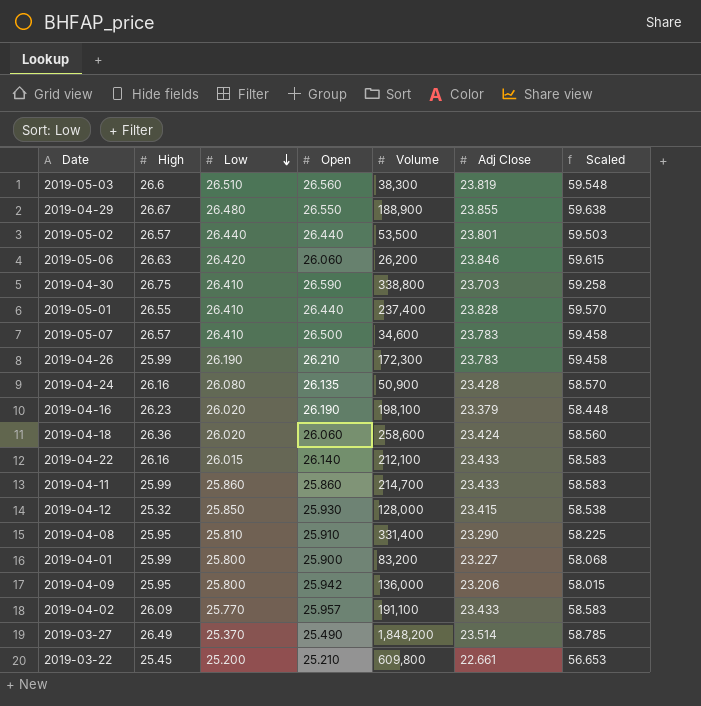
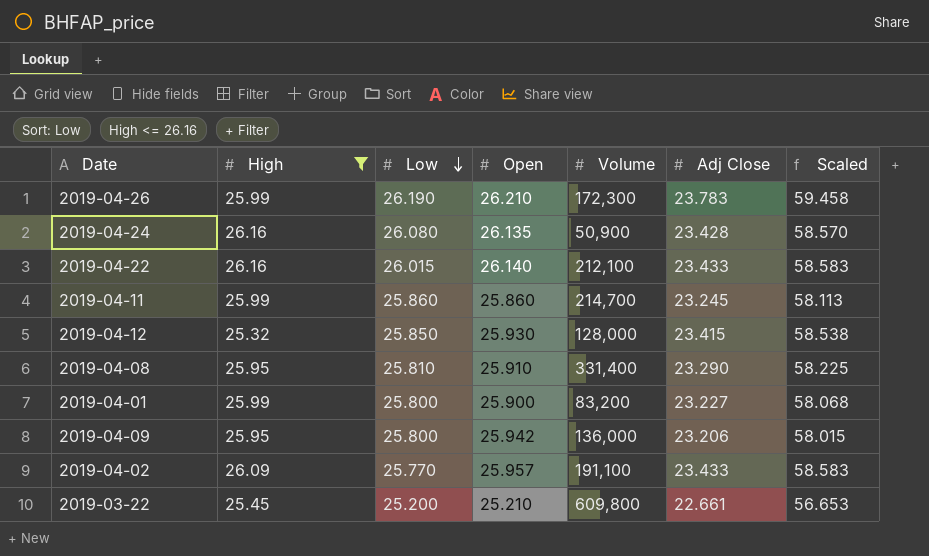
filter: none -> High <= 26.16
2019-04-11 | Adj Close: 23.433 -> 23.245
2019-04-11 | Scaled: 58.583 -> 58.113

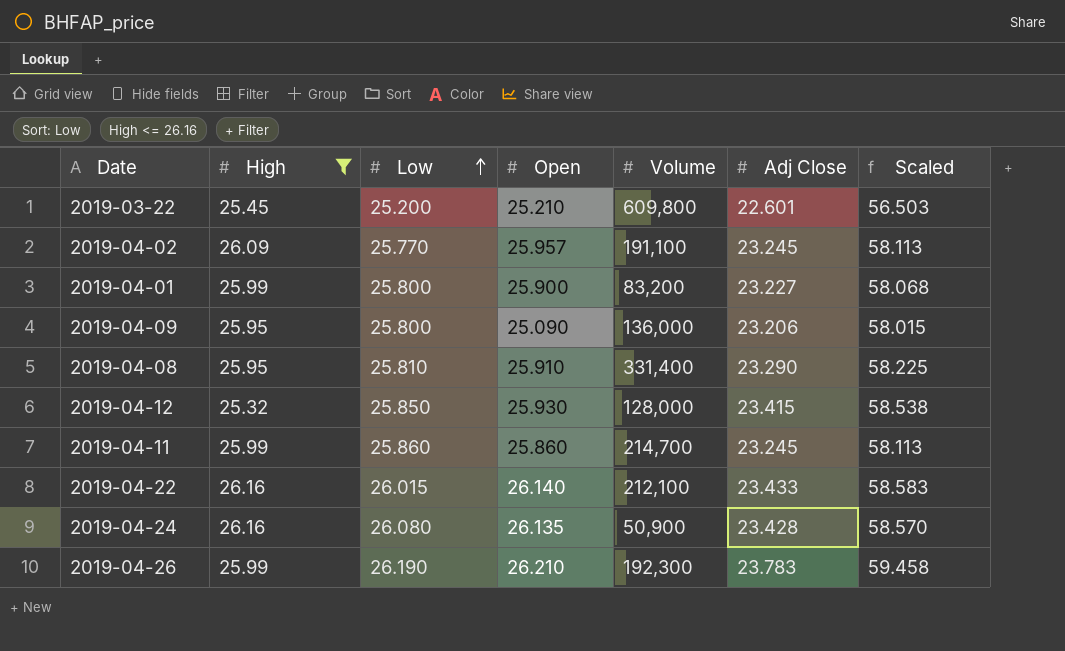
row order: Low descending -> Low ascending
2019-03-22 | Adj Close: 22.661 -> 22.601
2019-03-22 | Scaled: 56.653 -> 56.503
2019-04-02 | Adj Close: 23.433 -> 23.245
2019-04-02 | Scaled: 58.583 -> 58.113
2019-04-09 | Open: 25.942 -> 25.090
2019-04-26 | Volume: 172,300 -> 192,300

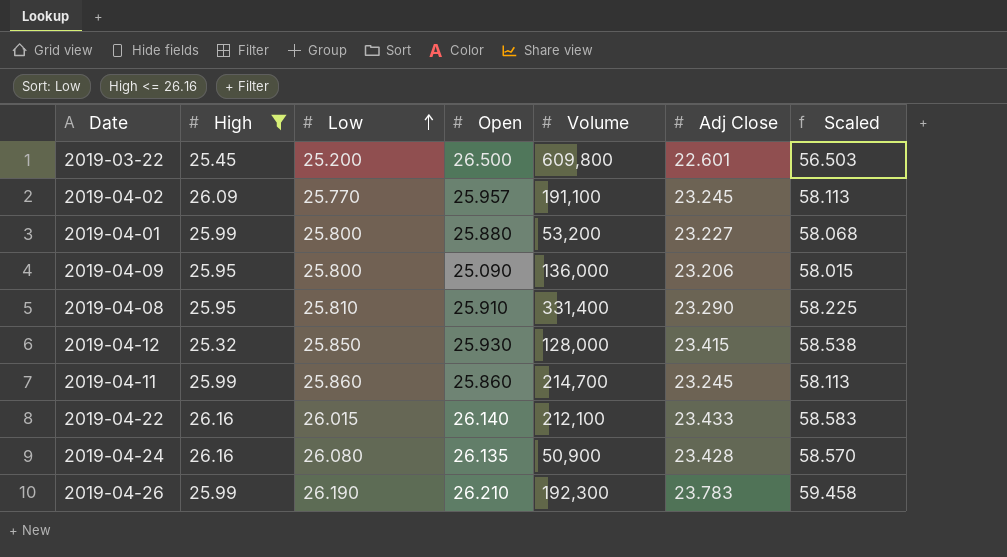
2019-03-22 | Open: 25.210 -> 26.500
2019-04-01 | Open: 25.900 -> 25.880
2019-04-01 | Volume: 83,200 -> 53,200

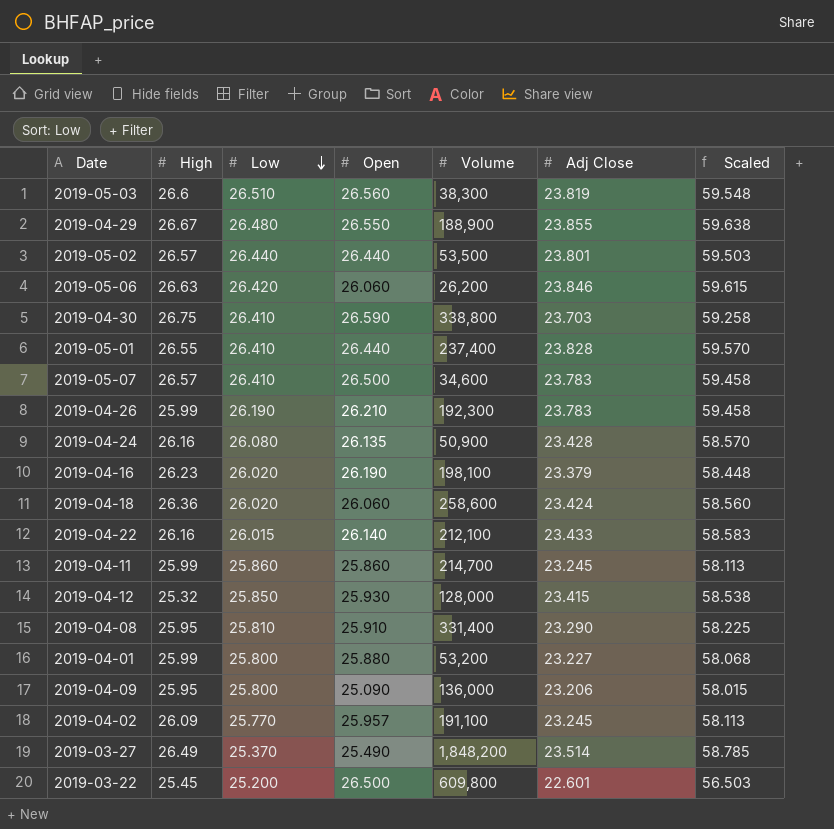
filter: High <= 26.16 -> none
row order: Low ascending -> Low descending

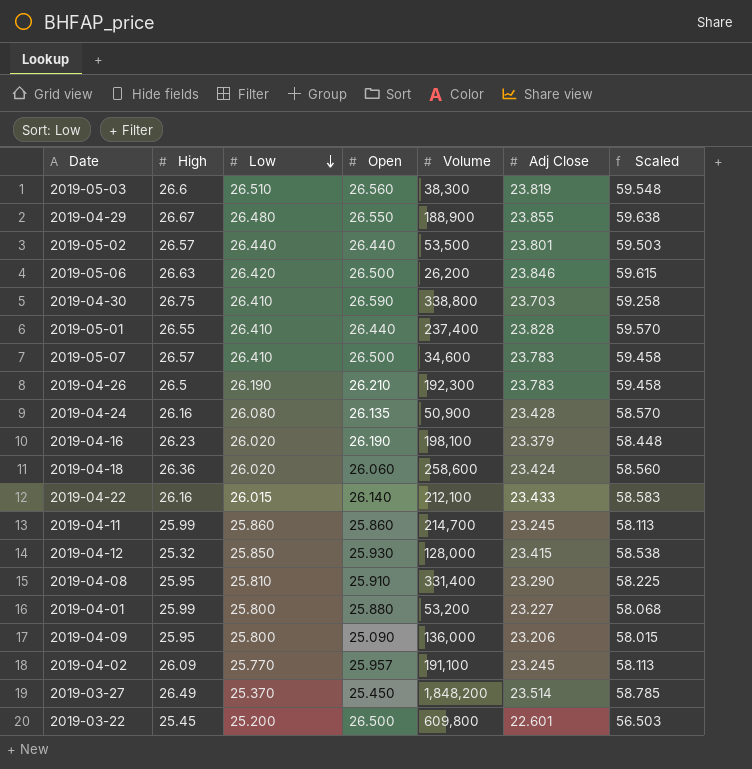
2019-05-06 | Open: 26.060 -> 26.500
2019-04-26 | High: 25.99 -> 26.5
2019-03-27 | Open: 25.490 -> 25.450

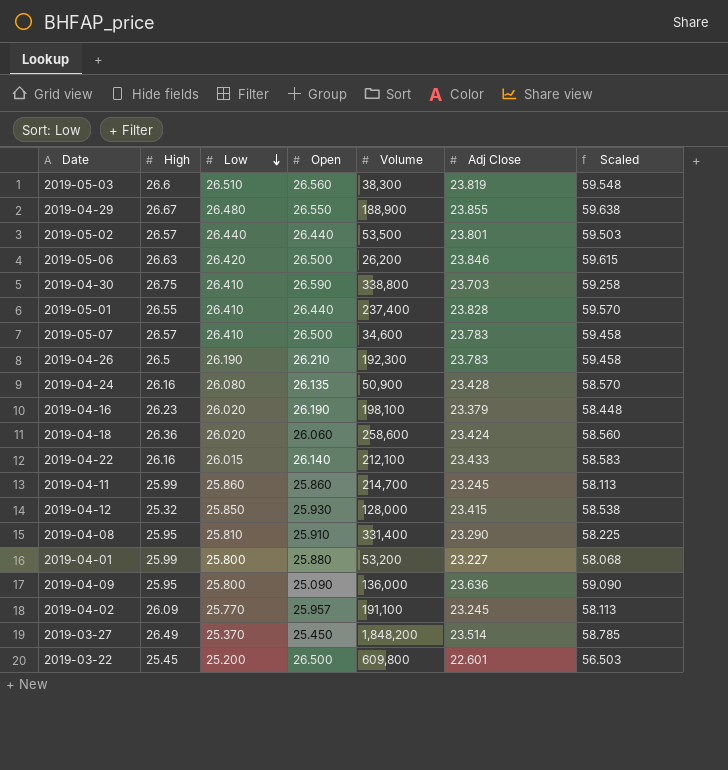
2019-04-09 | Adj Close: 23.206 -> 23.636
2019-04-09 | Scaled: 58.015 -> 59.090

